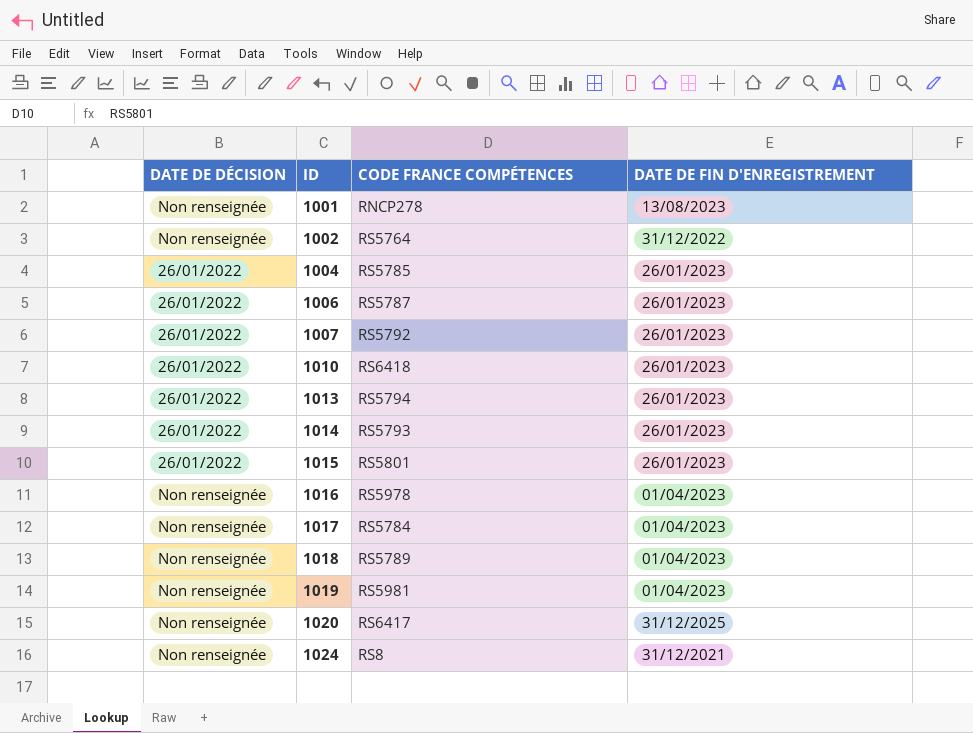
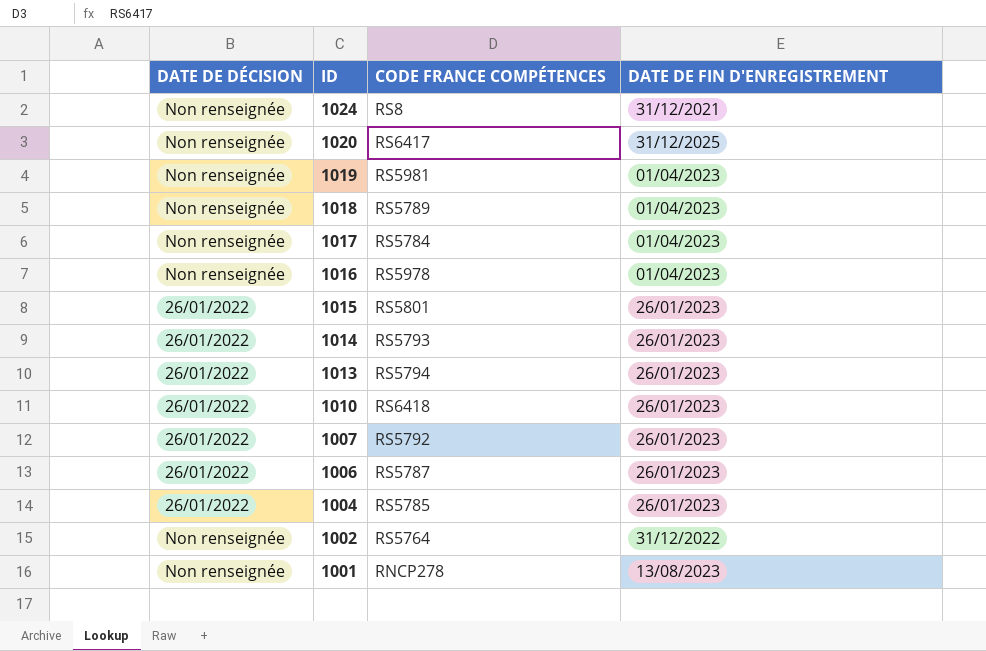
row order: ID ascending -> ID descending

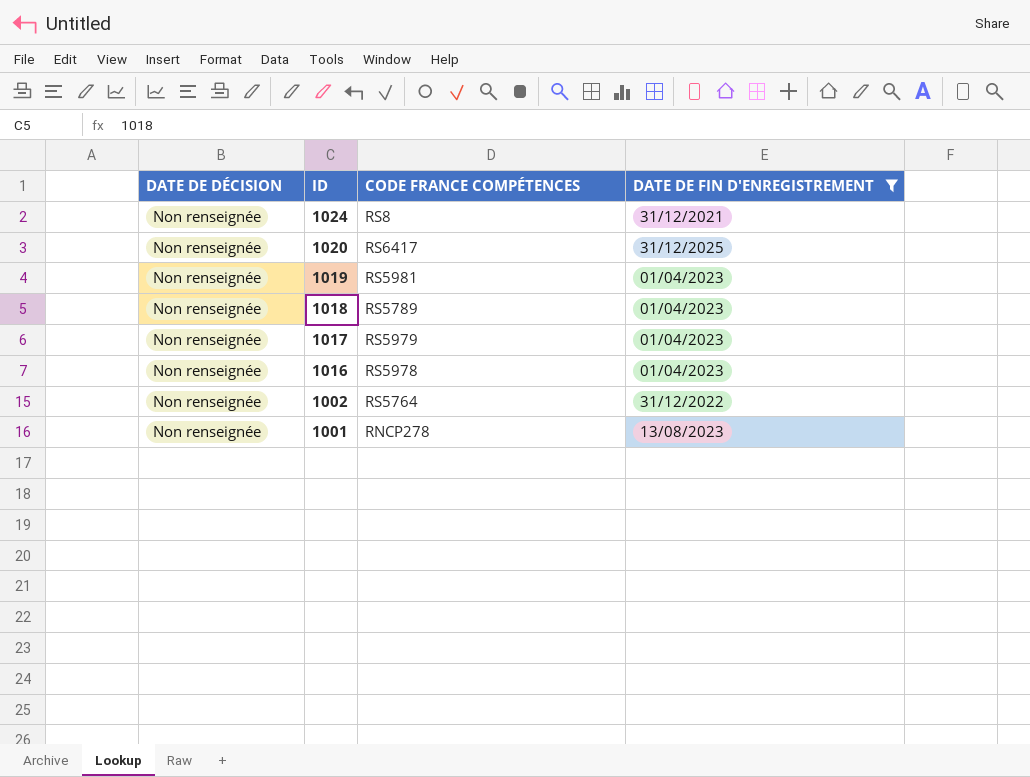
filter: none -> DATE DE FIN D'ENREGISTREMENT != 26/01/2023
1017 | CODE FRANCE COMPÉTENCES: RS5784 -> RS5979

